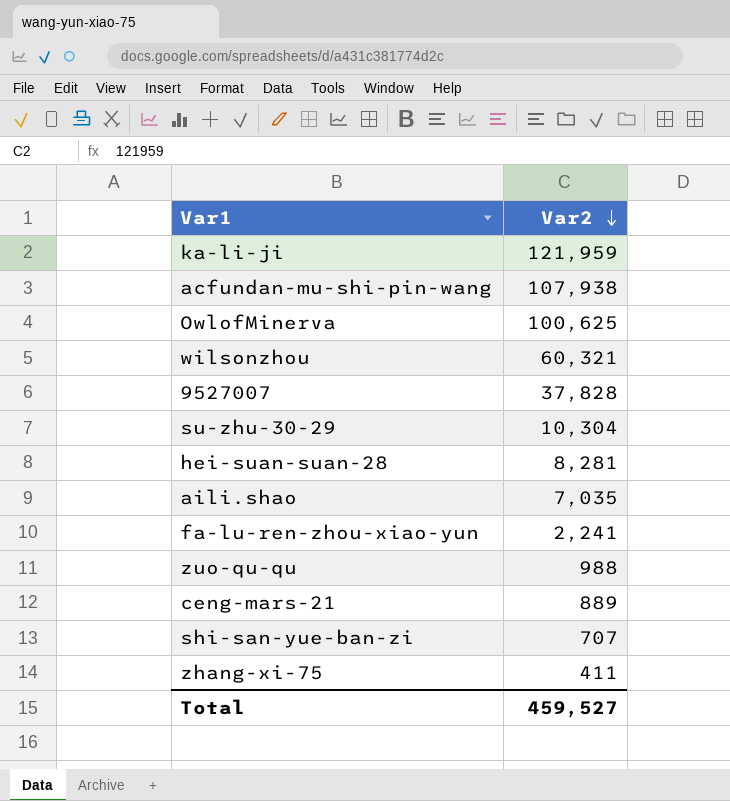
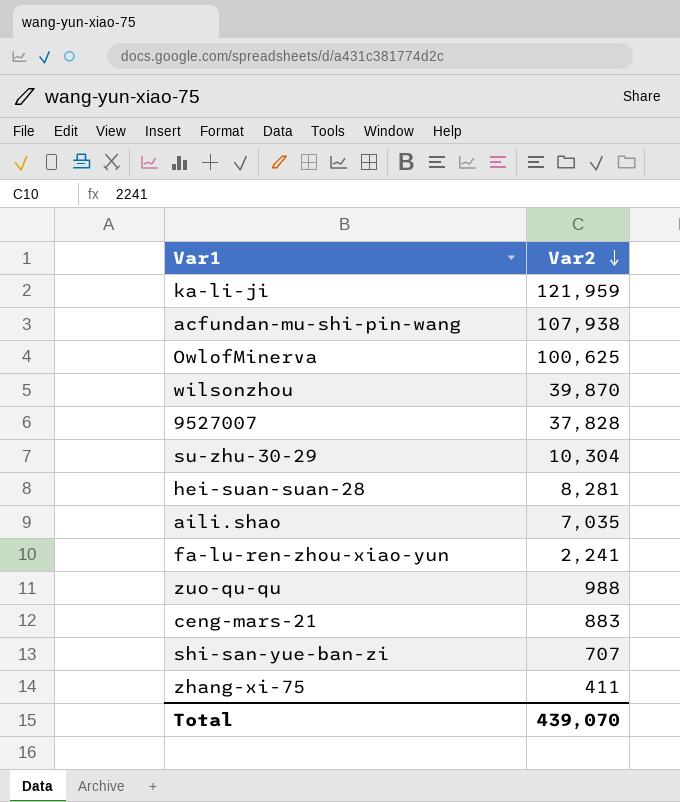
wilsonzhou | Var2: 60,321 -> 39,870
ceng-mars-21 | Var2: 889 -> 883
Total | Var2: 459,527 -> 439,070

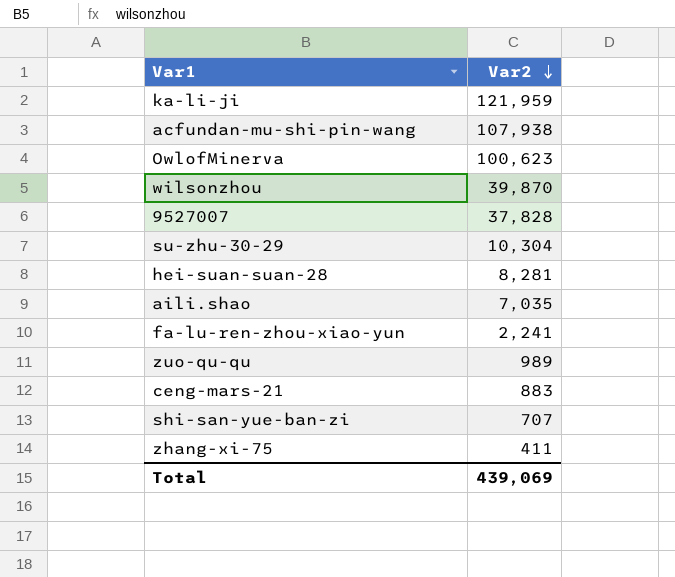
OwlofMinerva | Var2: 100,625 -> 100,623
zuo-qu-qu | Var2: 988 -> 989
Total | Var2: 439,070 -> 439,069

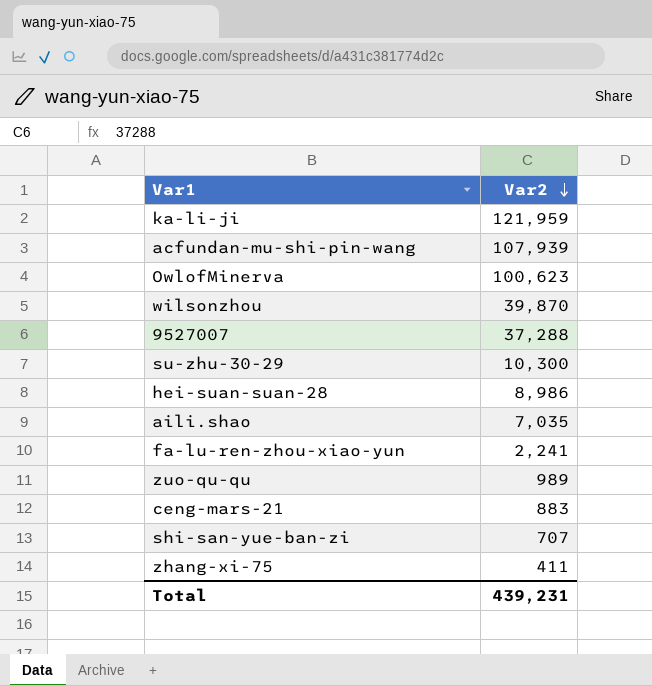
acfundan-mu-shi-pin-wang | Var2: 107,938 -> 107,939
9527007 | Var2: 37,828 -> 37,288
su-zhu-30-29 | Var2: 10,304 -> 10,300
hei-suan-suan-28 | Var2: 8,281 -> 8,986
Total | Var2: 439,069 -> 439,231

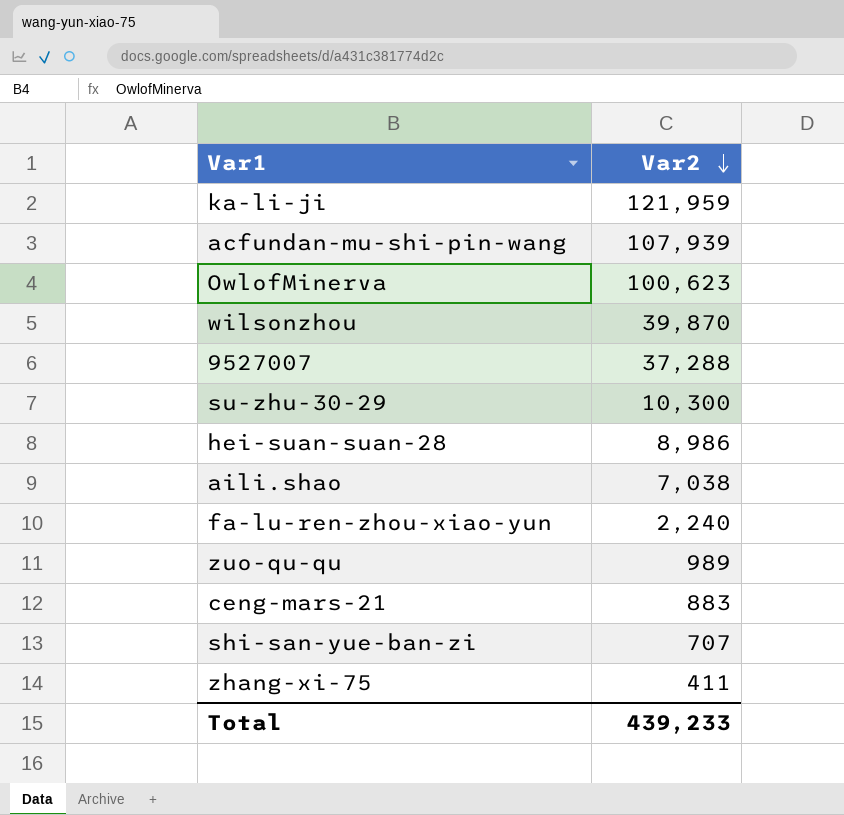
aili.shao | Var2: 7,035 -> 7,038
fa-lu-ren-zhou-xiao-yun | Var2: 2,241 -> 2,240
Total | Var2: 439,231 -> 439,233

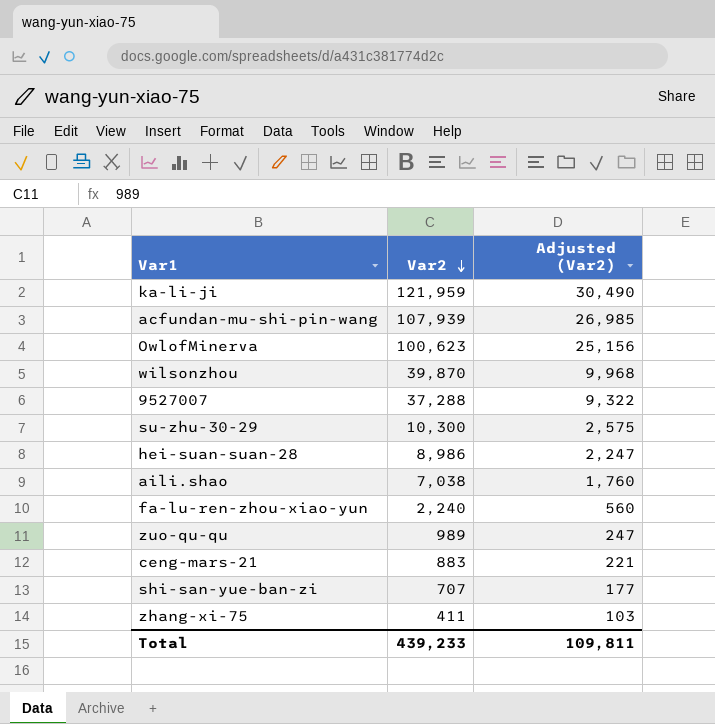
column Adjusted (Var2) | formula: none -> [Var2] * 0.25

